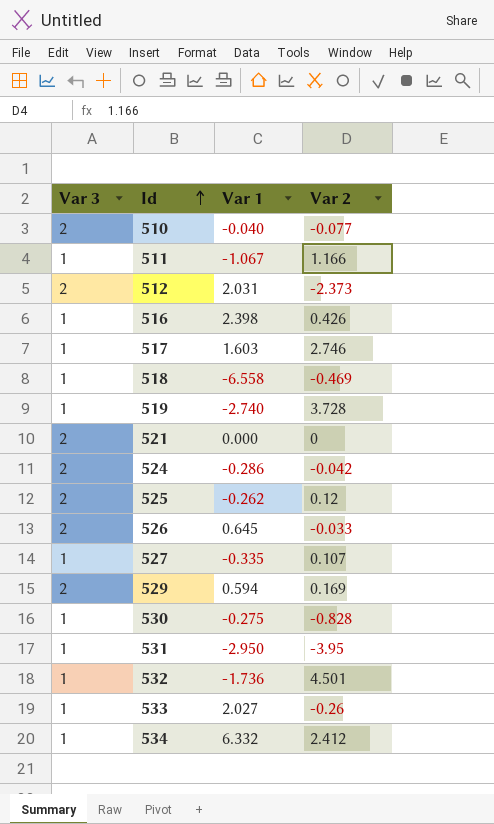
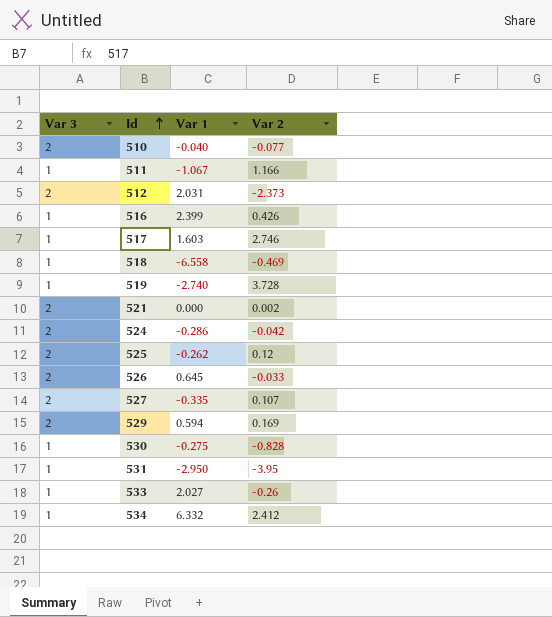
row 532: 1 | -1.736 | 4.501 -> none
516 | Var 1: 2.398 -> 2.399
521 | Var 2: 0 -> 0.002
527 | Var 3: 1 -> 2

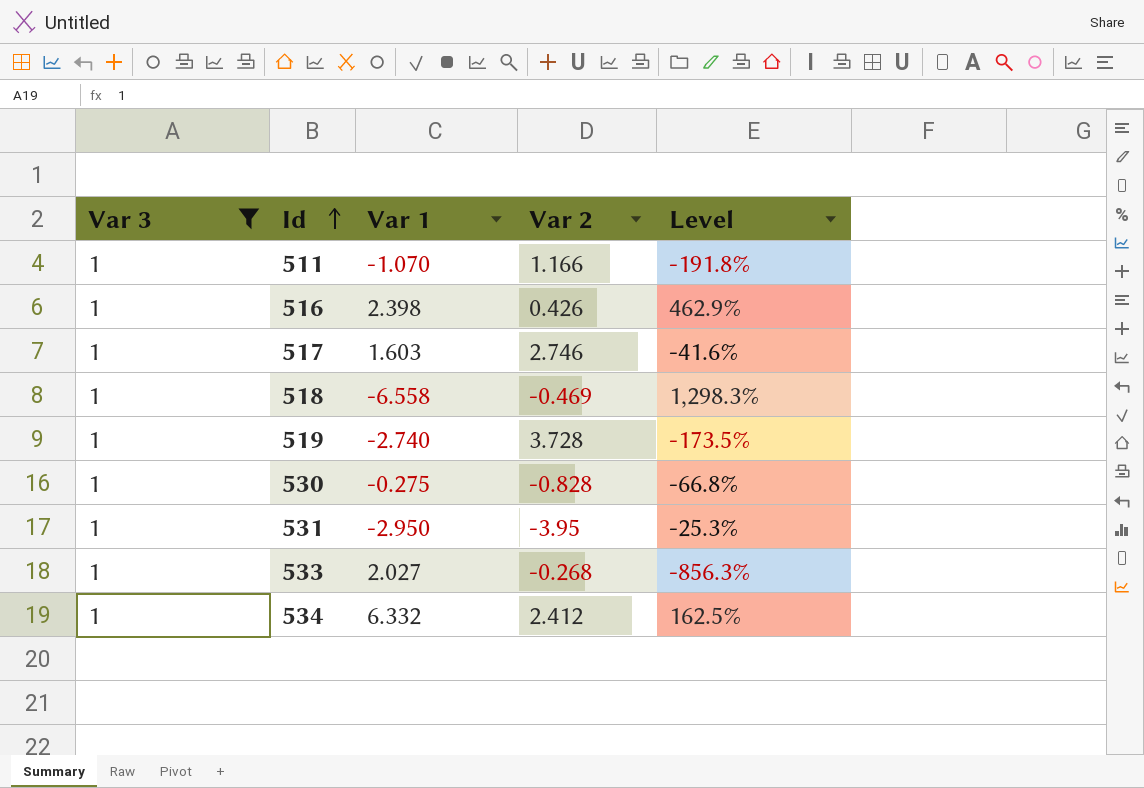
filter: none -> Var 3 = 1
column Level | formula: none -> ([Var 1] - [Var 2]) / [Var 2]
511 | Var 1: -1.067 -> -1.070
516 | Var 1: 2.399 -> 2.398
533 | Var 2: -0.26 -> -0.268

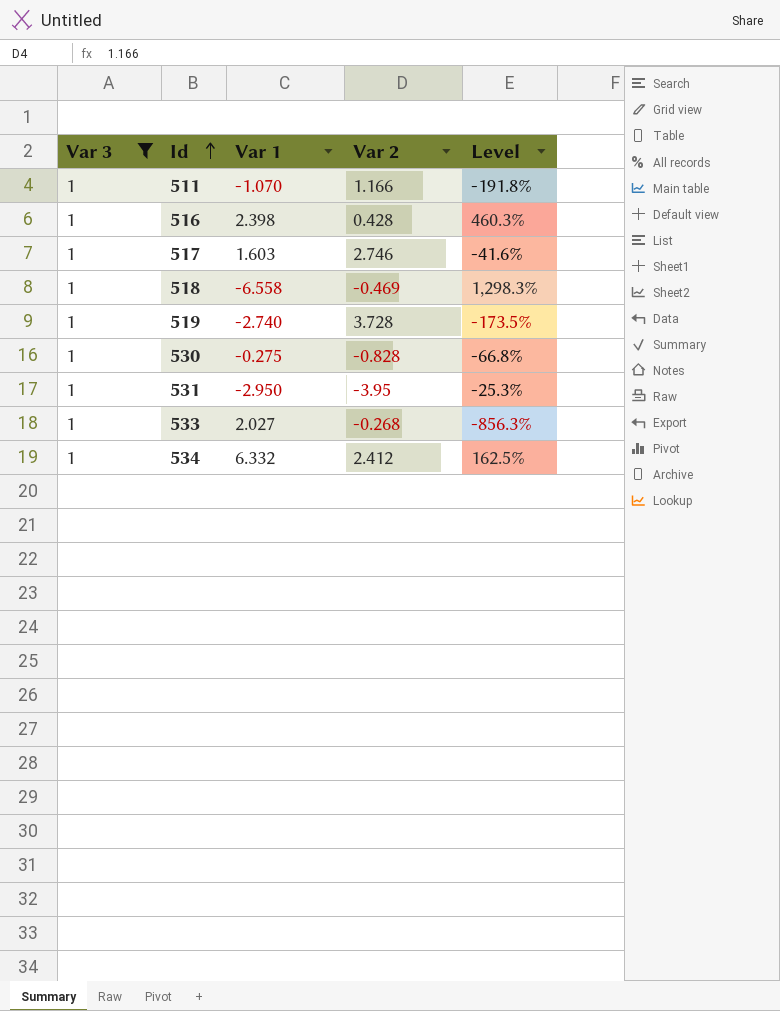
516 | Var 2: 0.426 -> 0.428
516 | Level: 462.9% -> 460.3%

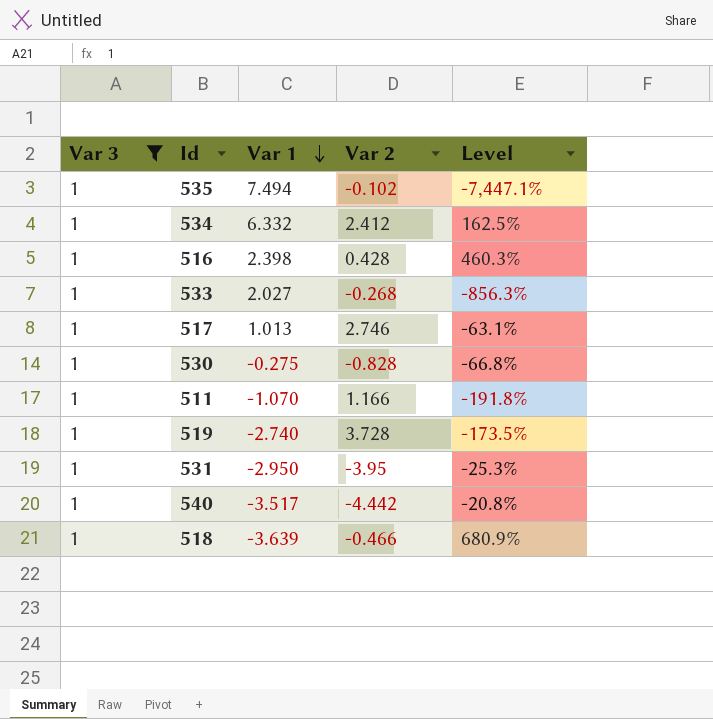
row order: Id ascending -> Var 1 descending
row 535: none -> 1 | 7.494 | -0.102 | -7,447.1%
517 | Var 1: 1.603 -> 1.013
517 | Level: -41.6% -> -63.1%
row 540: none -> 1 | -3.517 | -4.442 | -20.8%
518 | Var 1: -6.558 -> -3.639
518 | Var 2: -0.469 -> -0.466
518 | Level: 1,298.3% -> 680.9%

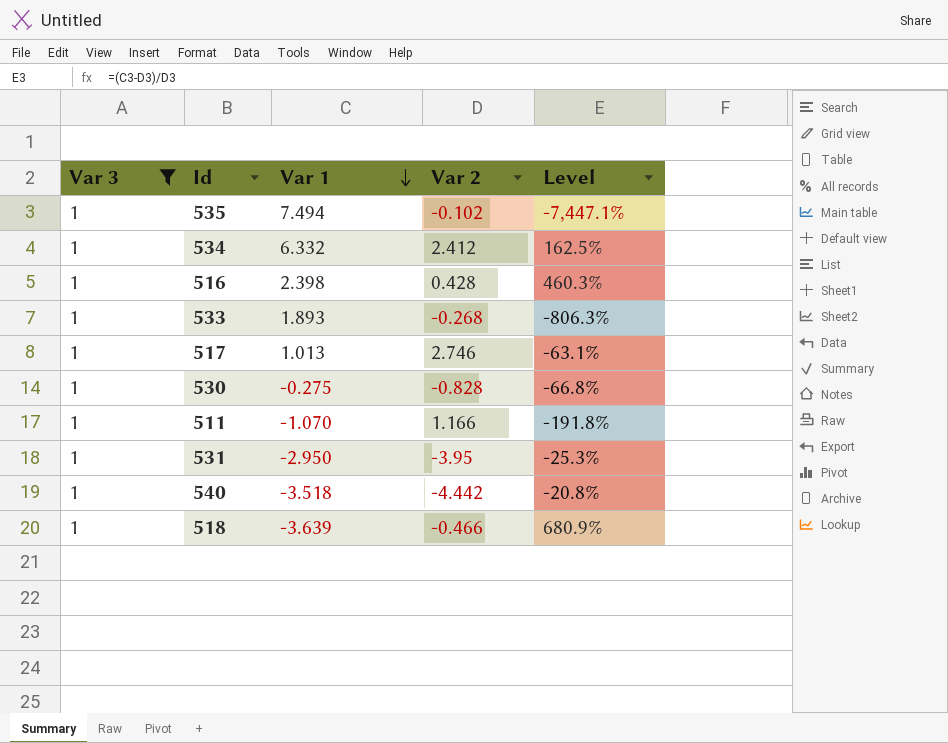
row 519: 1 | -2.740 | 3.728 | -173.5% -> none
533 | Var 1: 2.027 -> 1.893
533 | Level: -856.3% -> -806.3%
540 | Var 1: -3.517 -> -3.518

